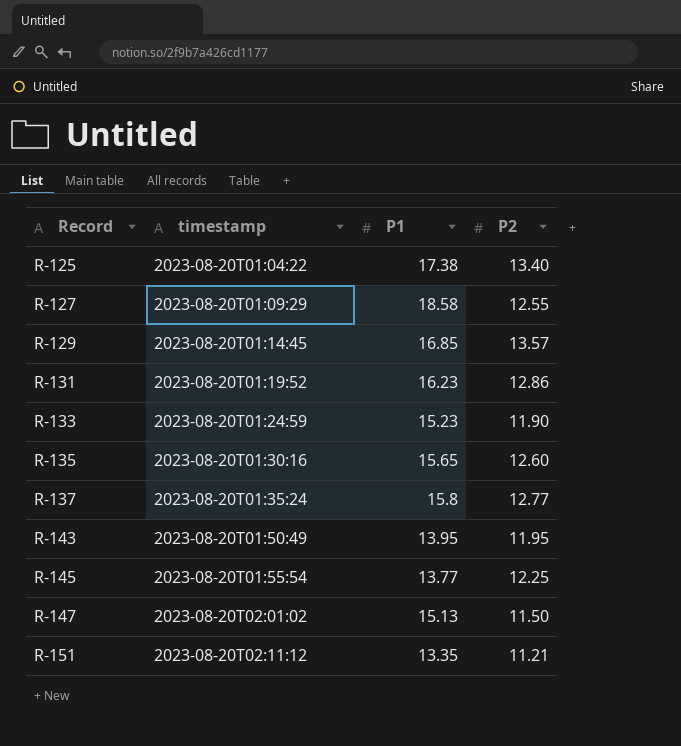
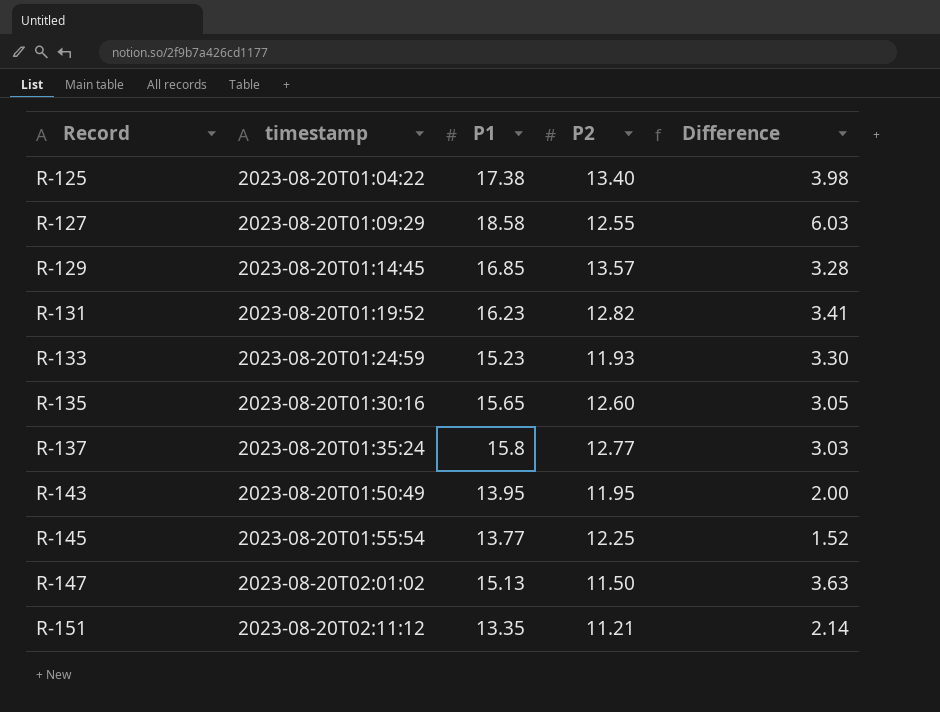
column Difference | formula: none -> [P1] - [P2]
R-131 | P2: 12.86 -> 12.82
R-133 | P2: 11.90 -> 11.93

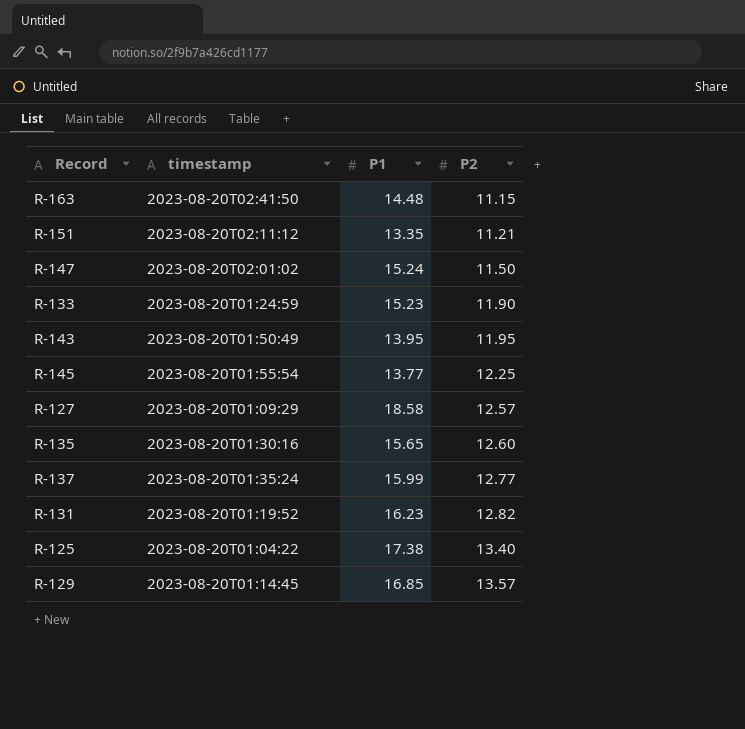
row order: Record ascending -> P2 ascending
column Difference | formula: [P1] - [P2] -> none
row R-163: none -> 2023-08-20T02:41:50 | 14.48 | 11.15
R-147 | P1: 15.13 -> 15.24
R-133 | P2: 11.93 -> 11.90
R-127 | P2: 12.55 -> 12.57
R-137 | P1: 15.8 -> 15.99

